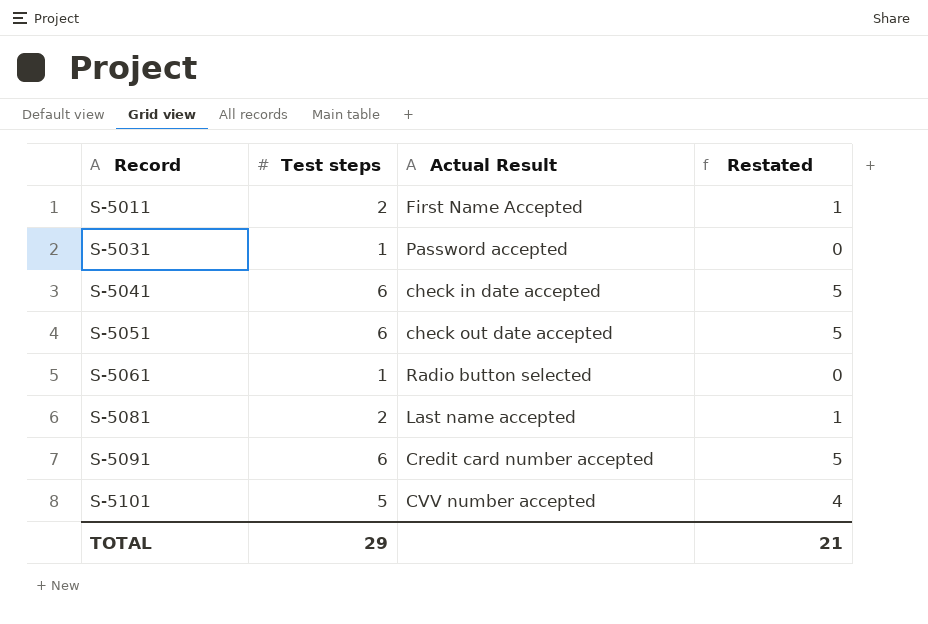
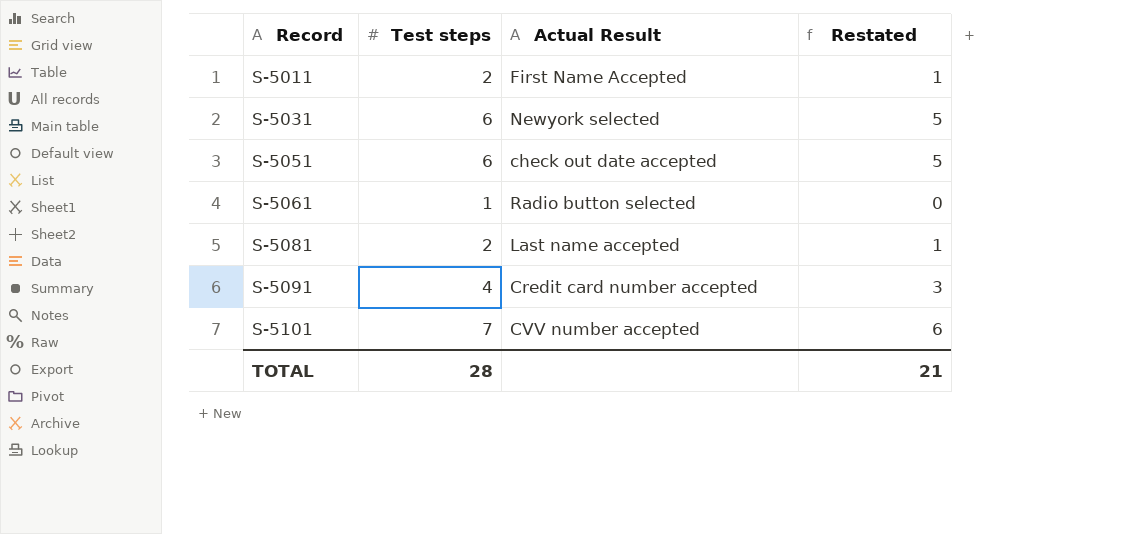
row S-5041: 6 | check in date accepted | 5 -> none
S-5031 | Test steps: 1 -> 6
S-5031 | Actual Result: Password accepted -> Newyork selected
S-5031 | Restated: 0 -> 5
S-5091 | Test steps: 6 -> 4
S-5091 | Restated: 5 -> 3
S-5101 | Test steps: 5 -> 7
S-5101 | Restated: 4 -> 6
TOTAL | Test steps: 29 -> 28

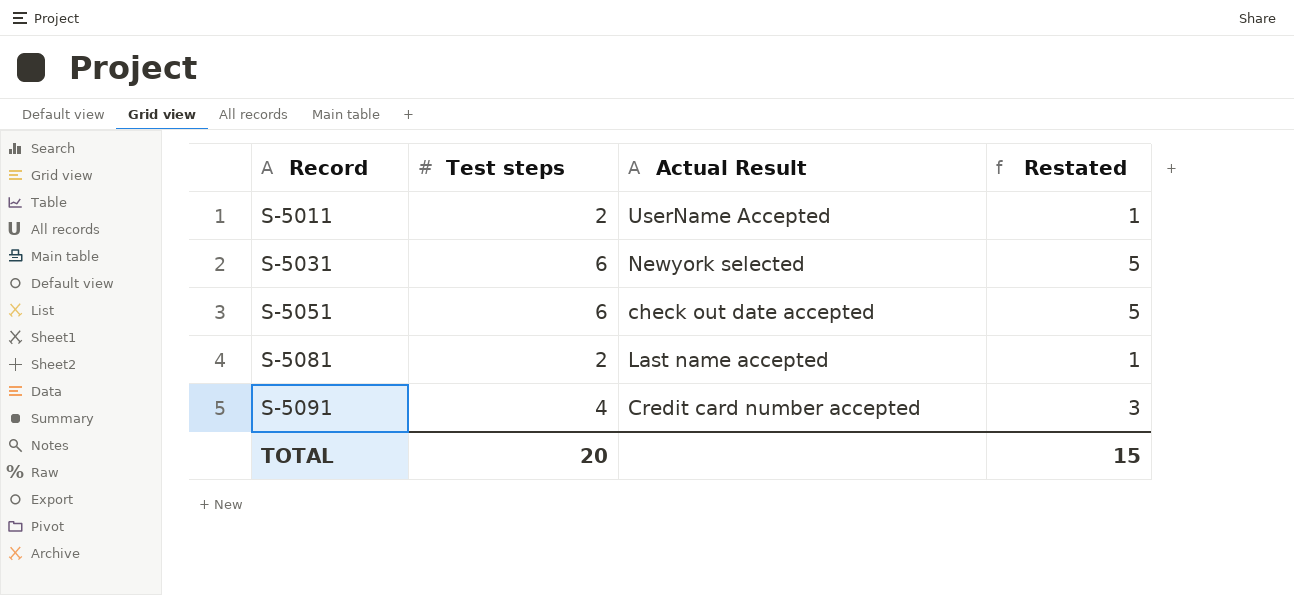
row S-5061: 1 | Radio button selected | 0 -> none
row S-5101: 7 | CVV number accepted | 6 -> none
S-5011 | Actual Result: First Name Accepted -> UserName Accepted
TOTAL | Test steps: 28 -> 20
TOTAL | Restated: 21 -> 15

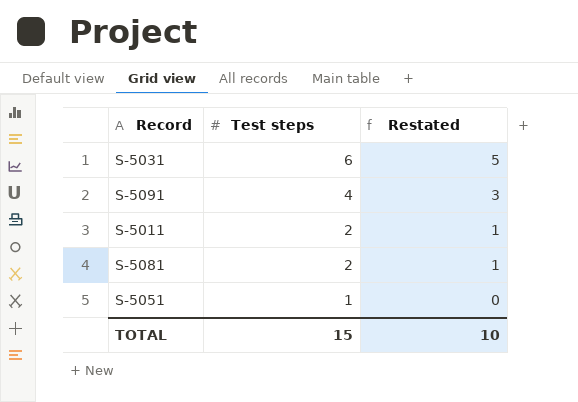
row order: Record ascending -> Test steps descending
column Actual Result | position: 3 -> none
S-5051 | Test steps: 6 -> 1
S-5051 | Restated: 5 -> 0
TOTAL | Test steps: 20 -> 15
TOTAL | Restated: 15 -> 10

